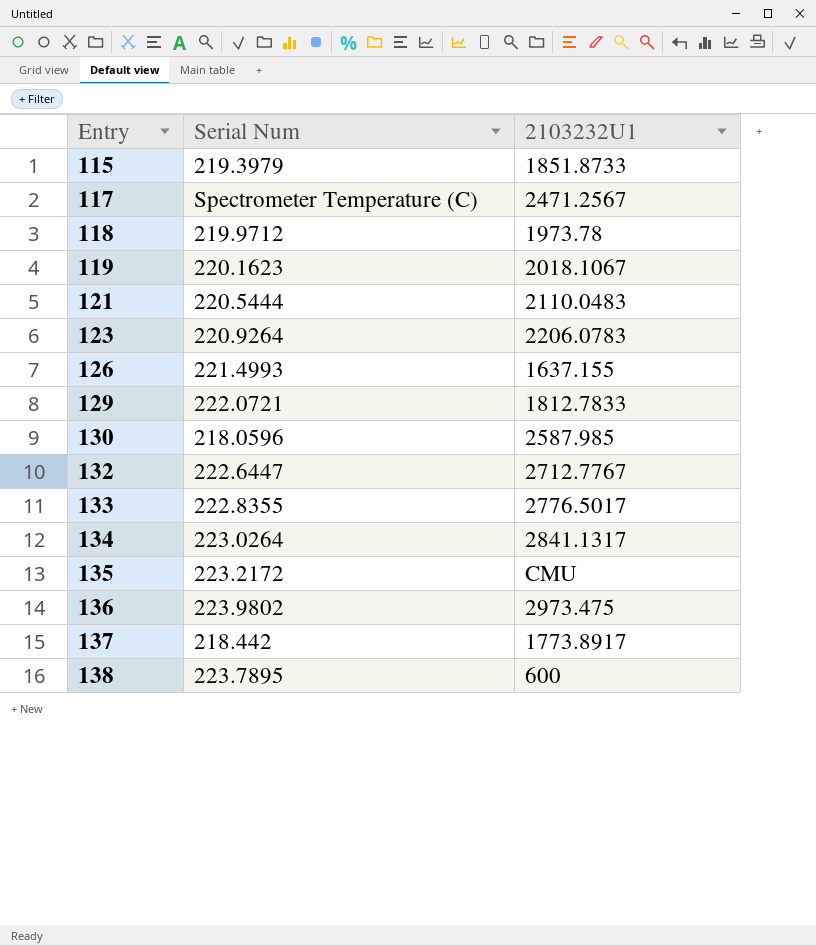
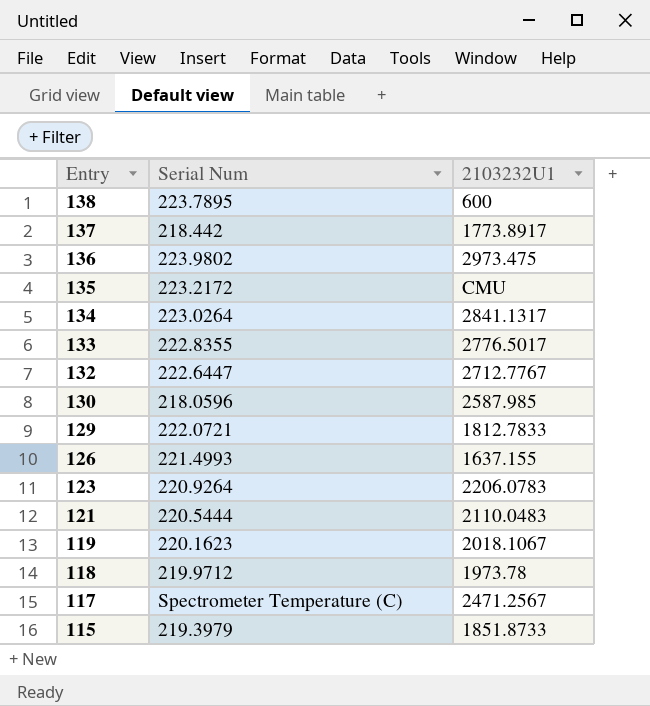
row order: Entry ascending -> Entry descending

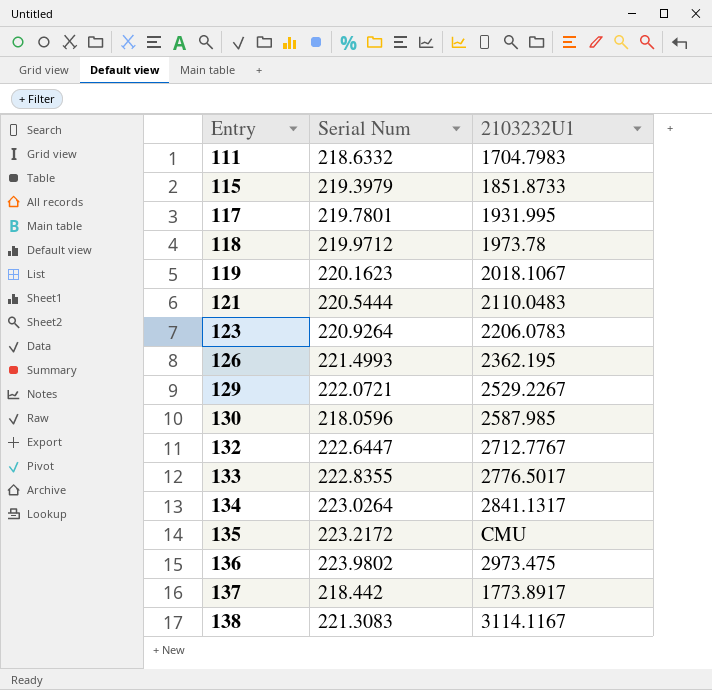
row order: Entry descending -> Entry ascending
row 111: none -> 218.6332 | 1704.7983
117 | Serial Num: Spectrometer Temperature (C) -> 219.7801
117 | 2103232U1: 2471.2567 -> 1931.995
126 | 2103232U1: 1637.155 -> 2362.195
129 | 2103232U1: 1812.7833 -> 2529.2267
138 | Serial Num: 223.7895 -> 221.3083
138 | 2103232U1: 600 -> 3114.1167

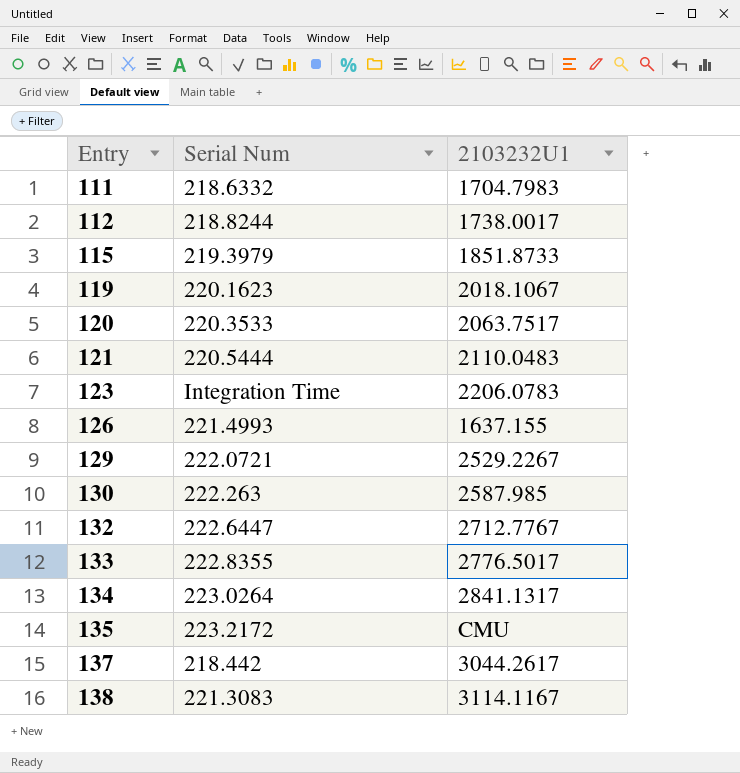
row 117: 219.7801 | 1931.995 -> none
row 118: 219.9712 | 1973.78 -> none
row 136: 223.9802 | 2973.475 -> none
row 112: none -> 218.8244 | 1738.0017
row 120: none -> 220.3533 | 2063.7517
123 | Serial Num: 220.9264 -> Integration Time
126 | 2103232U1: 2362.195 -> 1637.155
130 | Serial Num: 218.0596 -> 222.263
137 | 2103232U1: 1773.8917 -> 3044.2617

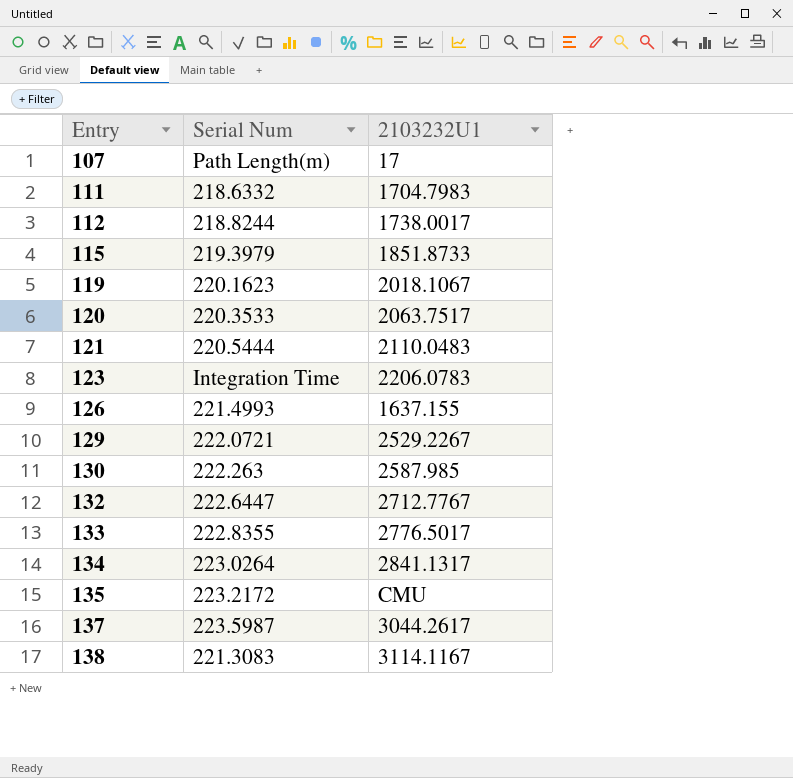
row 107: none -> Path Length(m) | 17
137 | Serial Num: 218.442 -> 223.5987

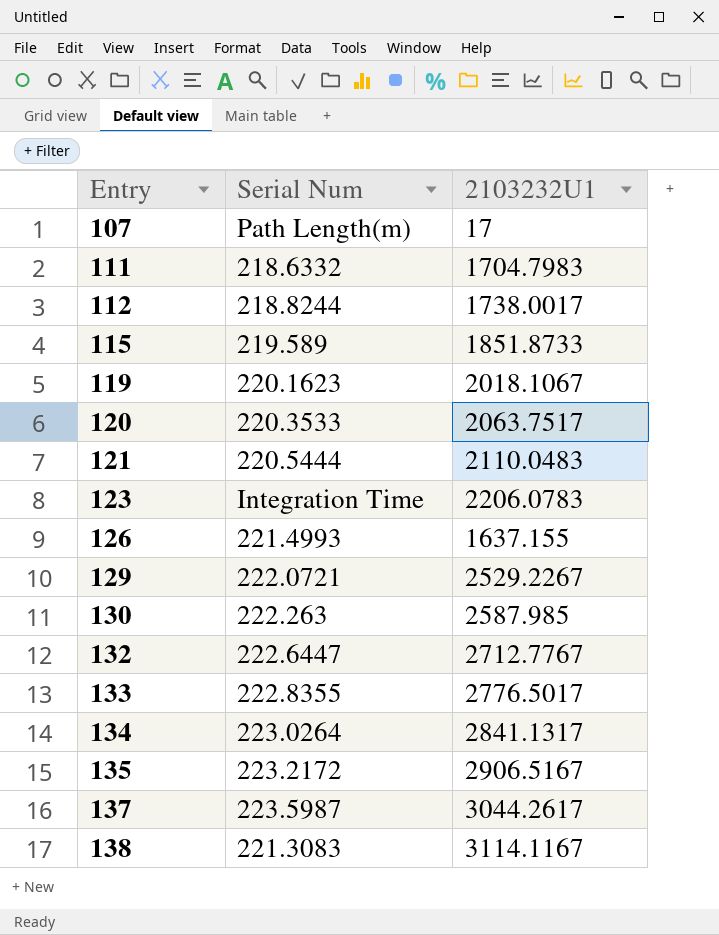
115 | Serial Num: 219.3979 -> 219.589
135 | 2103232U1: CMU -> 2906.5167

